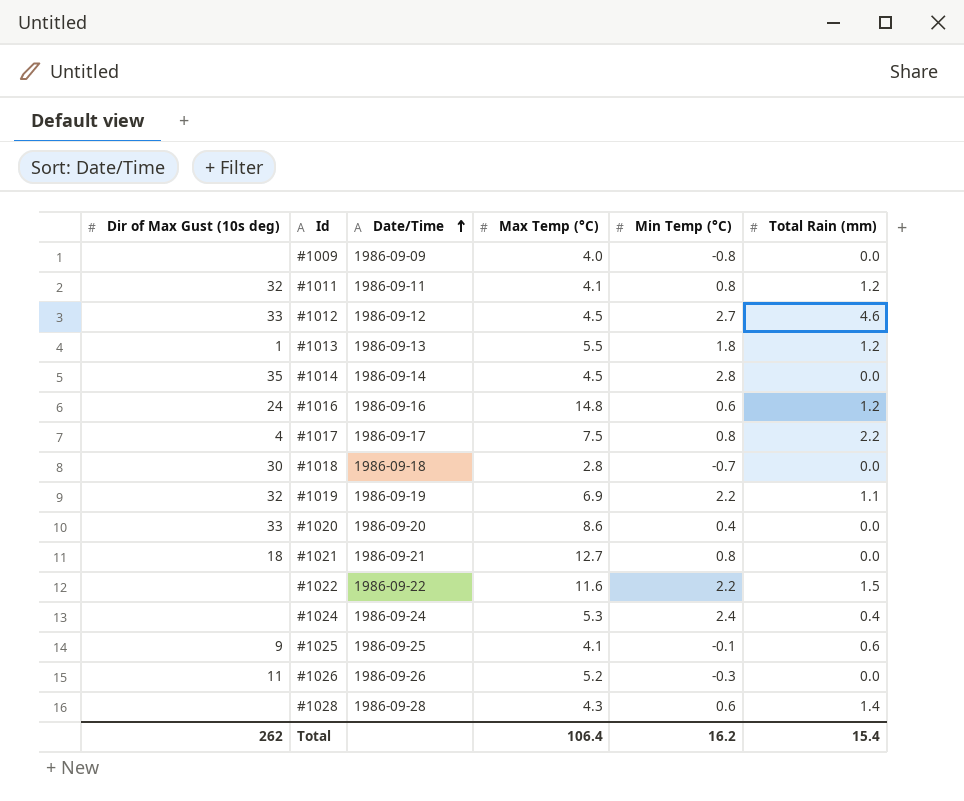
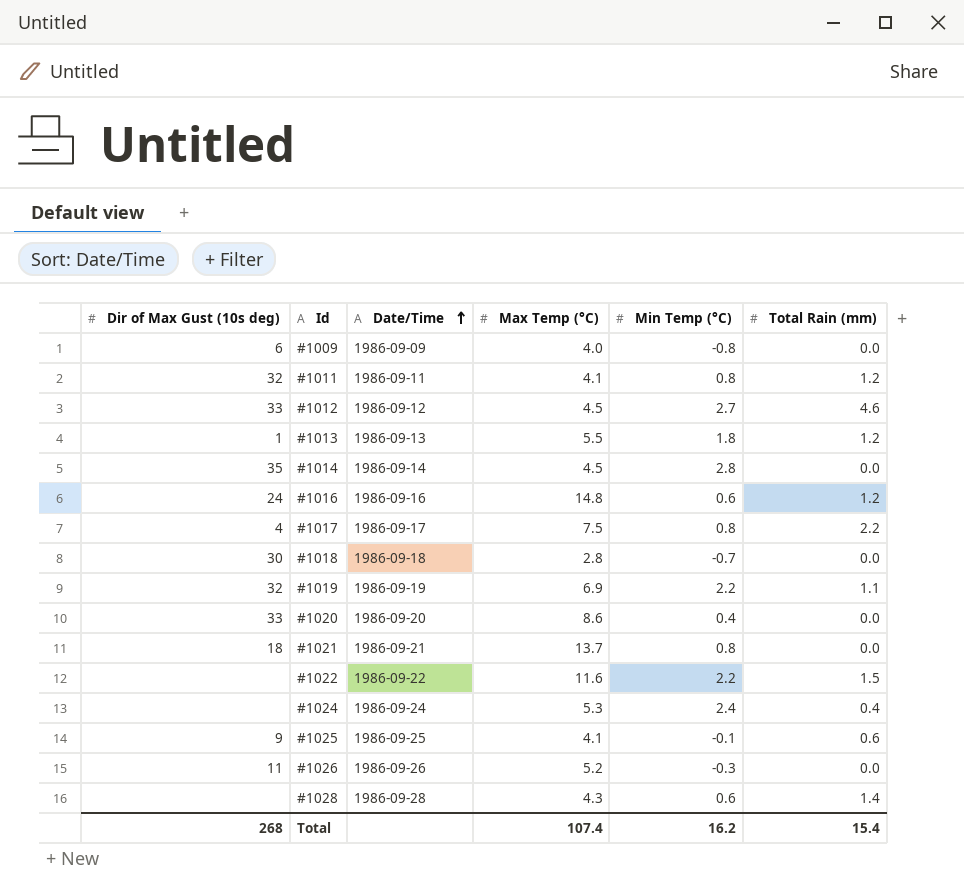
#1009 | Dir of Max Gust (10s deg): none -> 6
#1021 | Max Temp (°C): 12.7 -> 13.7
Total | Dir of Max Gust (10s deg): 262 -> 268
Total | Max Temp (°C): 106.4 -> 107.4

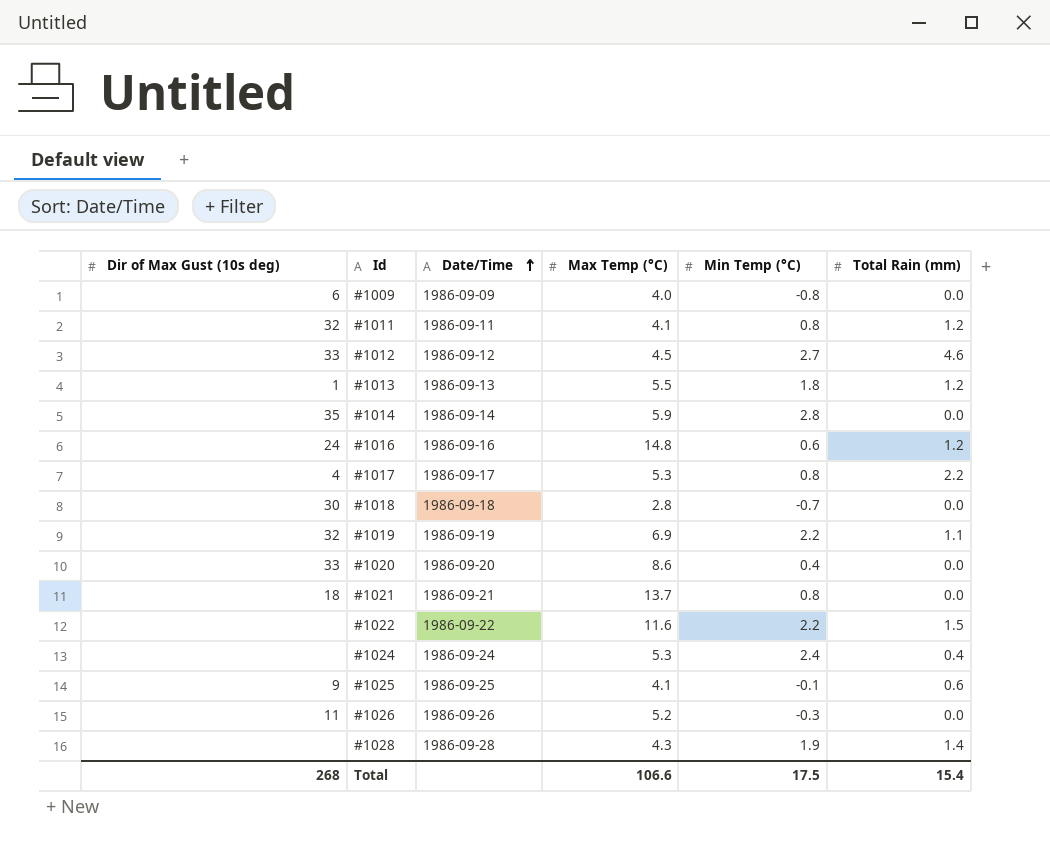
#1014 | Max Temp (°C): 4.5 -> 5.9
#1017 | Max Temp (°C): 7.5 -> 5.3
#1028 | Min Temp (°C): 0.6 -> 1.9
Total | Max Temp (°C): 107.4 -> 106.6
Total | Min Temp (°C): 16.2 -> 17.5

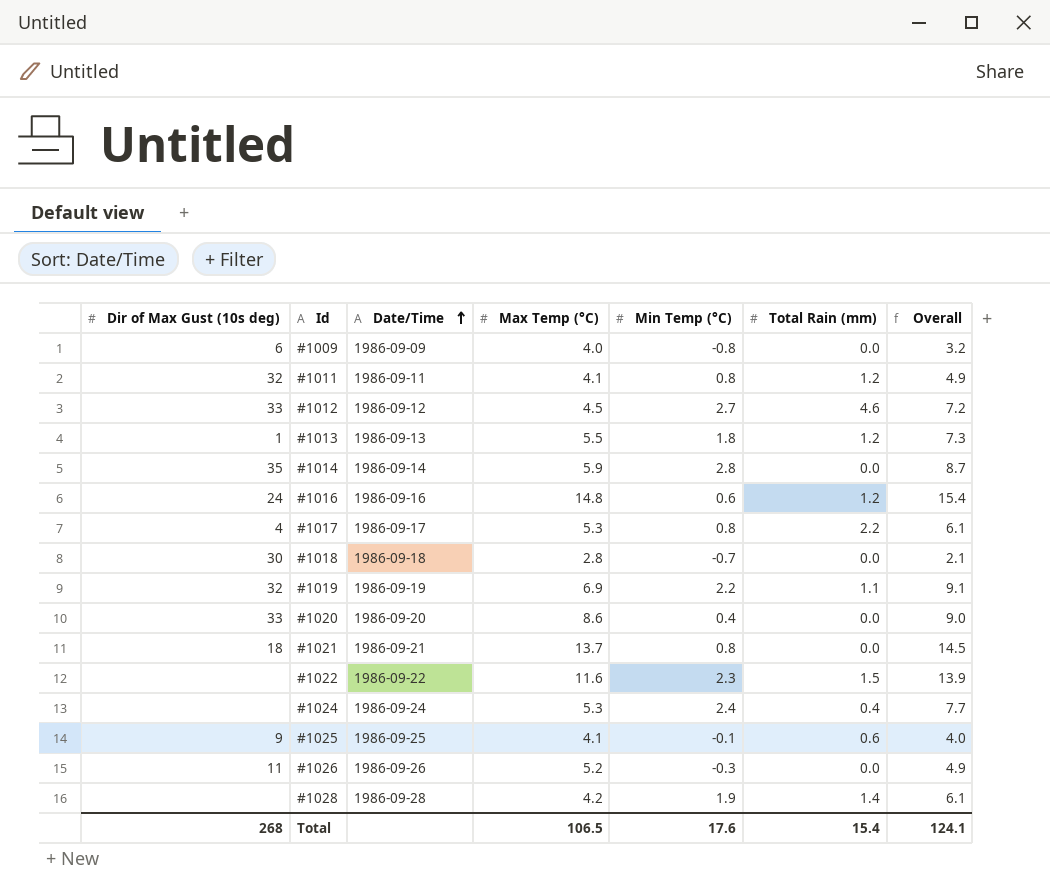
column Overall | formula: none -> [Max Temp (°C)] + [Min Temp (°C)]
#1022 | Min Temp (°C): 2.2 -> 2.3
#1028 | Max Temp (°C): 4.3 -> 4.2
Total | Max Temp (°C): 106.6 -> 106.5
Total | Min Temp (°C): 17.5 -> 17.6

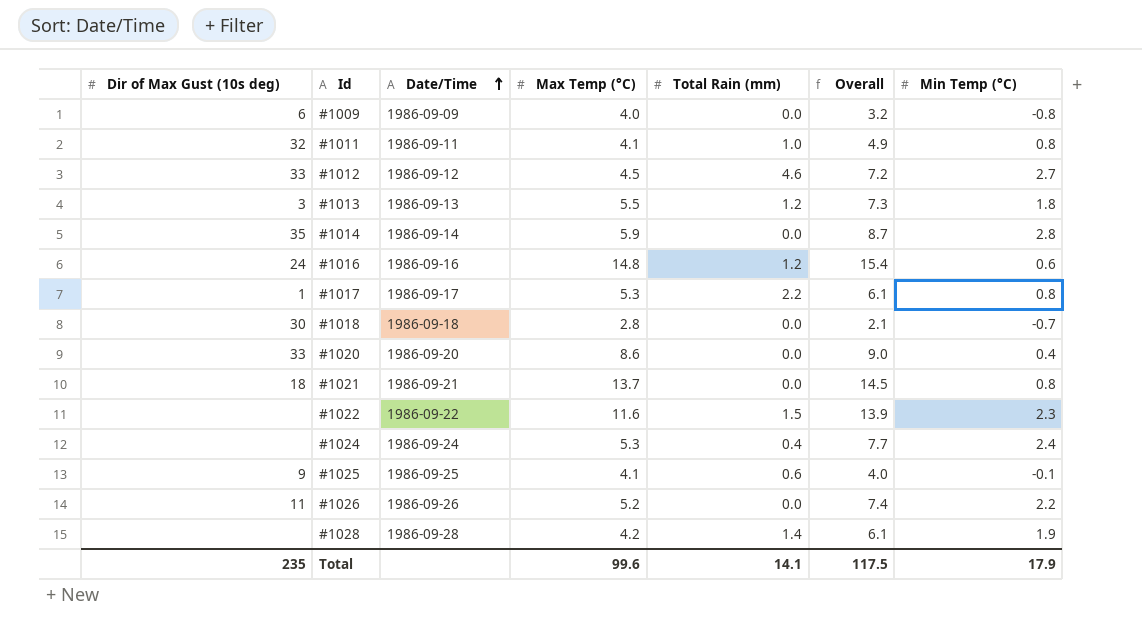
column Min Temp (°C) | position: 5 -> 7
row #1019: 32 | 1986-09-19 | 6.9 | 2.2 | 1.1 | 9.1 -> none
#1011 | Total Rain (mm): 1.2 -> 1.0
#1013 | Dir of Max Gust (10s deg): 1 -> 3
#1017 | Dir of Max Gust (10s deg): 4 -> 1
#1026 | Overall: 4.9 -> 7.4
#1026 | Min Temp (°C): -0.3 -> 2.2
Total | Dir of Max Gust (10s deg): 268 -> 235
Total | Max Temp (°C): 106.5 -> 99.6
Total | Total Rain (mm): 15.4 -> 14.1
Total | Overall: 124.1 -> 117.5
Total | Min Temp (°C): 17.6 -> 17.9

